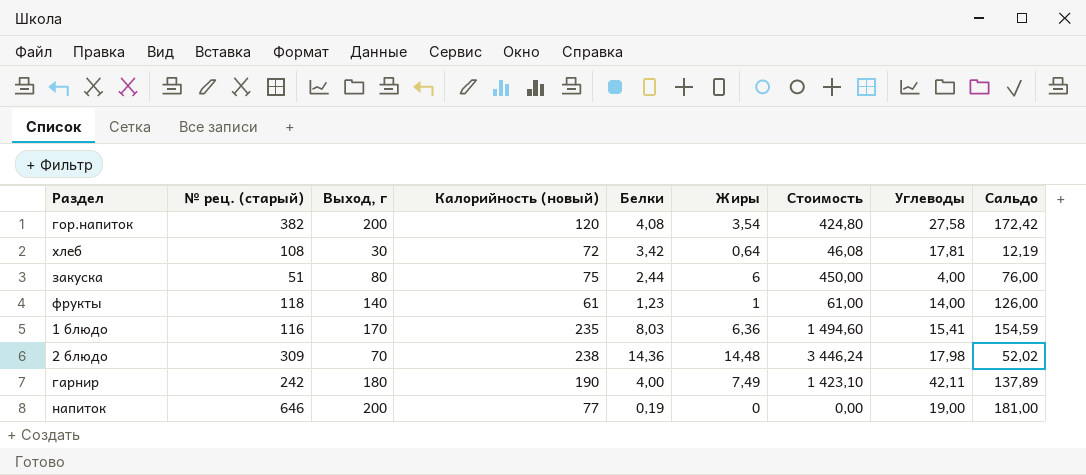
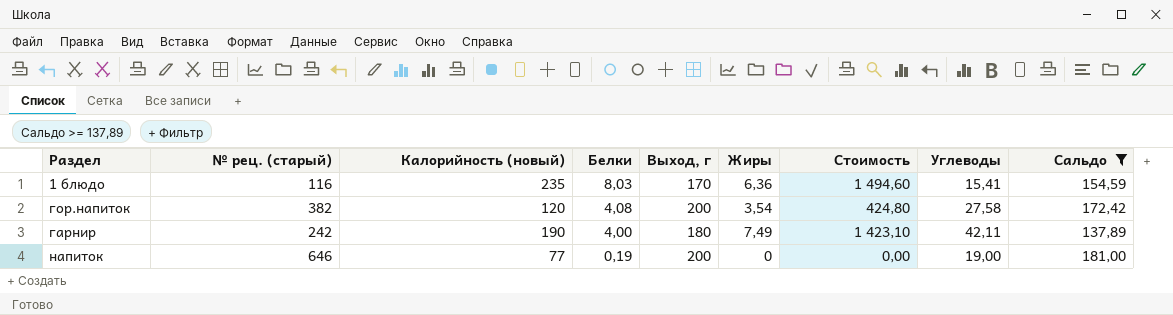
filter: none -> Сальдо >= 137,89
row order: none -> Белки descending
column Выход, г | position: 3 -> 5

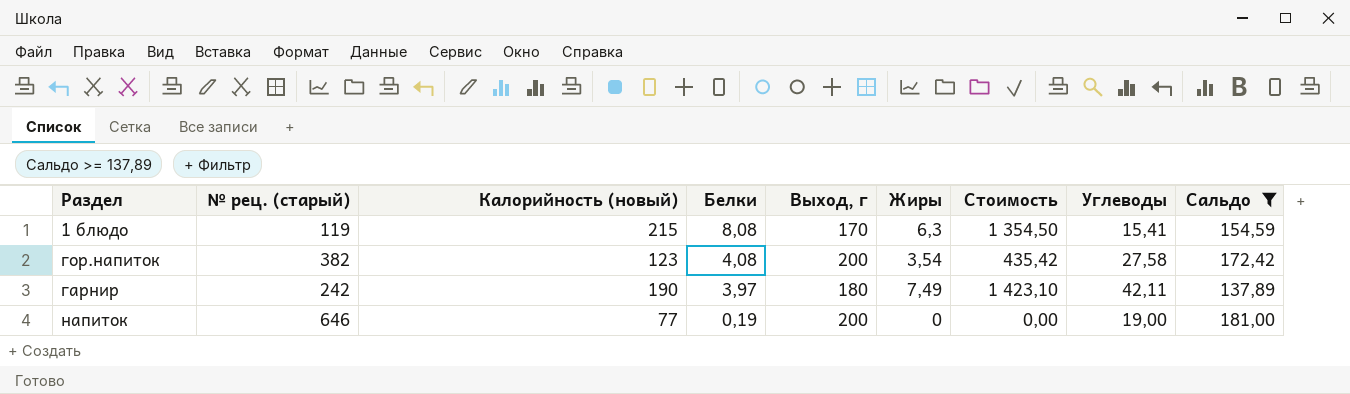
1 блюдо | № рец. (старый): 116 -> 119
1 блюдо | Калорийность (новый): 235 -> 215
1 блюдо | Белки: 8,03 -> 8,08
1 блюдо | Жиры: 6,36 -> 6,3
1 блюдо | Стоимость: 1 494,60 -> 1 354,50
гор.напиток | Калорийность (новый): 120 -> 123
гор.напиток | Стоимость: 424,80 -> 435,42
гарнир | Белки: 4,00 -> 3,97

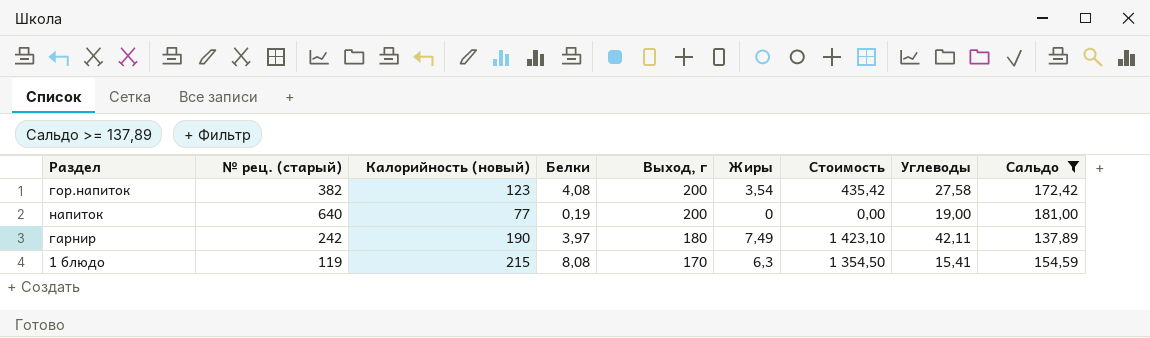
row order: Белки descending -> Выход, г descending
напиток | № рец. (старый): 646 -> 640

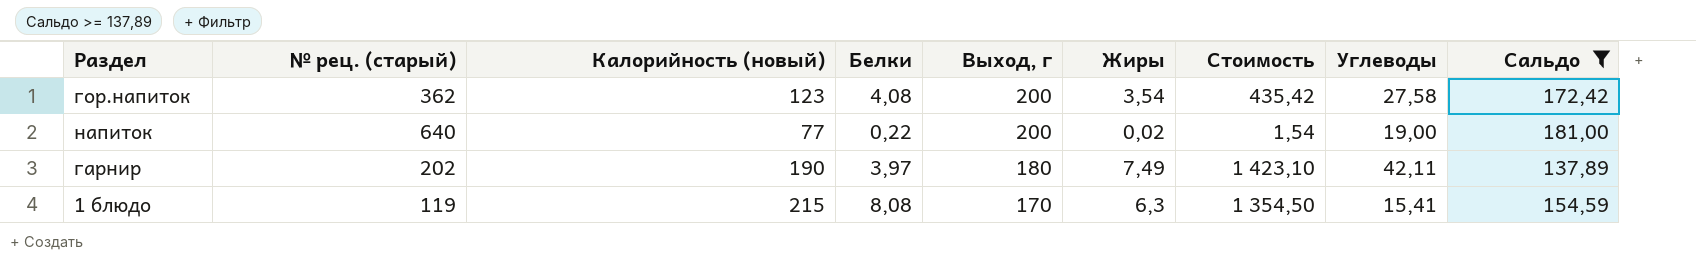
гор.напиток | № рец. (старый): 382 -> 362
напиток | Белки: 0,19 -> 0,22
напиток | Жиры: 0 -> 0,02
напиток | Стоимость: 0,00 -> 1,54
гарнир | № рец. (старый): 242 -> 202

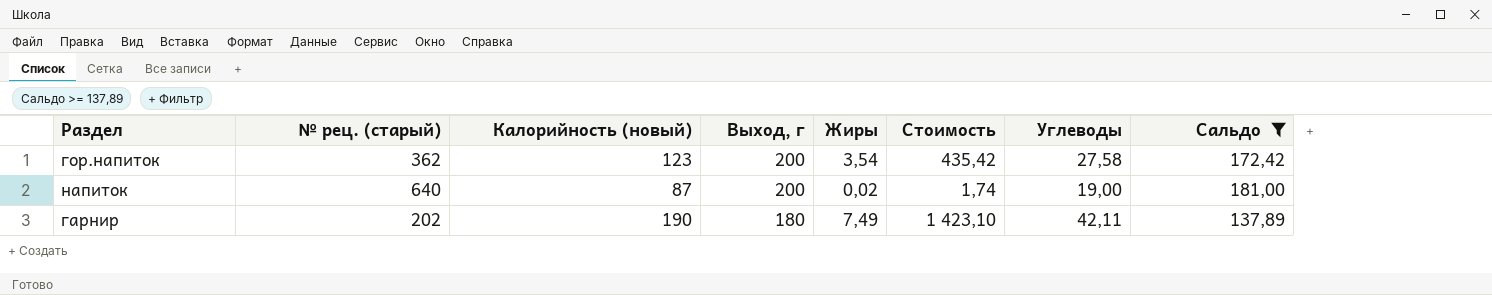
column Белки | position: 4 -> none
row 1 блюдо: 119 | 215 | 8,08 | 170 | 6,3 | 1 354,50 | 15,41 | 154,59 -> none
напиток | Калорийность (новый): 77 -> 87
напиток | Стоимость: 1,54 -> 1,74

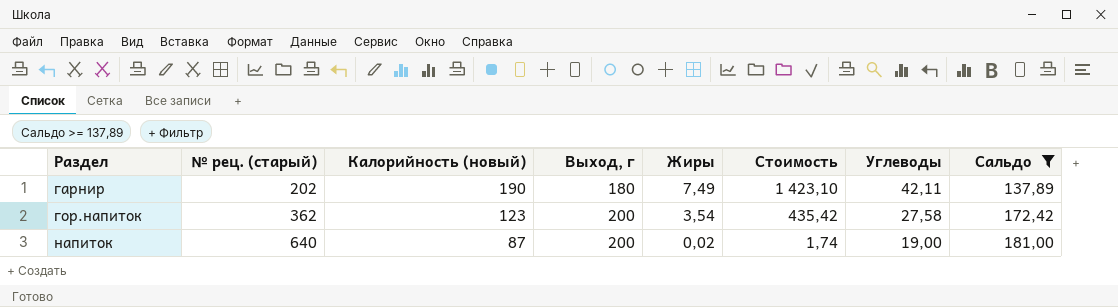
row order: Выход, г descending -> Раздел ascending

